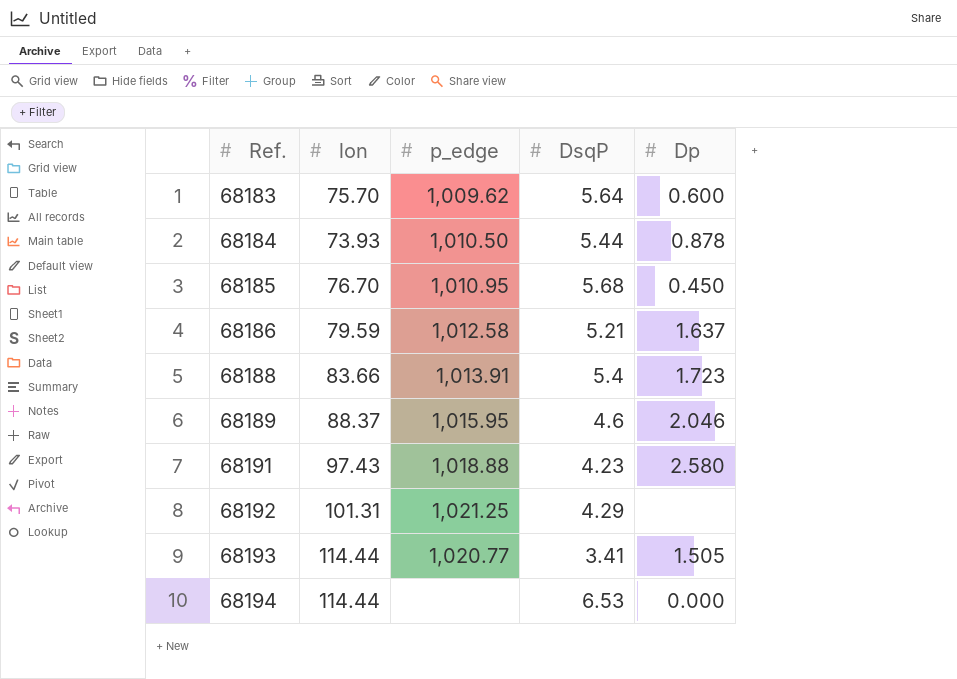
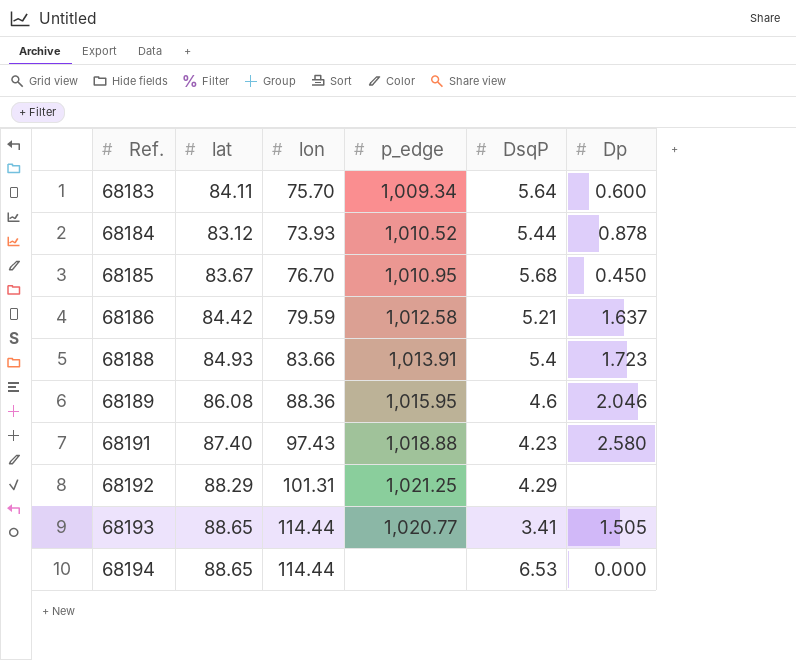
column lat | position: none -> 2
68183 | p_edge: 1,009.62 -> 1,009.34
68184 | p_edge: 1,010.50 -> 1,010.52
68189 | lon: 88.37 -> 88.36

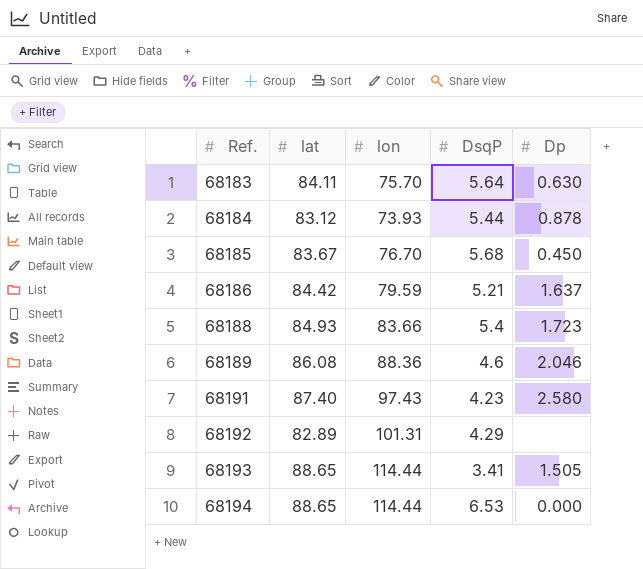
column p_edge | position: 4 -> none
68183 | Dp: 0.600 -> 0.630
68192 | lat: 88.29 -> 82.89

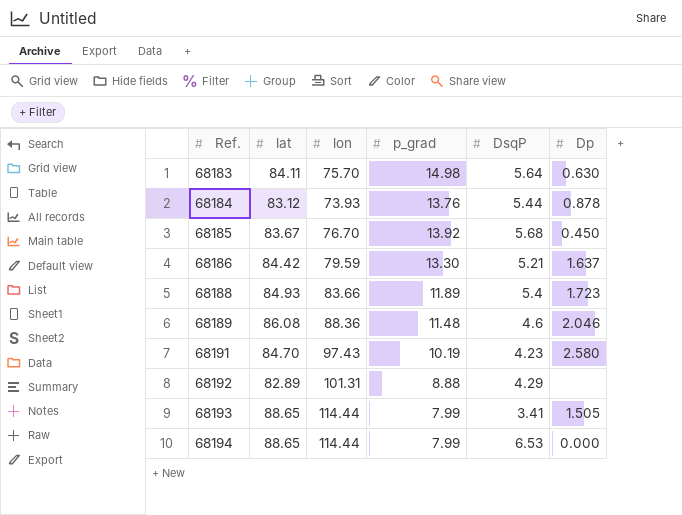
column p_grad | position: none -> 4
68191 | lat: 87.40 -> 84.70

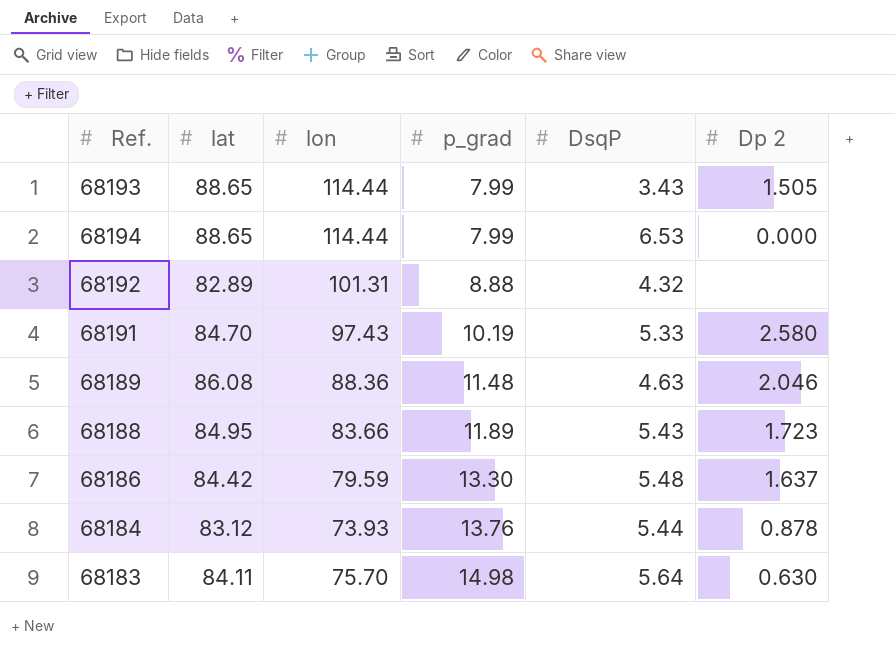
row order: Ref. ascending -> p_grad ascending
column name: Dp -> Dp 2
row 68185: 83.67 | 76.70 | 13.92 | 5.68 | 0.450 -> none
68193 | DsqP: 3.41 -> 3.43
68192 | DsqP: 4.29 -> 4.32
68191 | DsqP: 4.23 -> 5.33
68189 | DsqP: 4.6 -> 4.63
68188 | lat: 84.93 -> 84.95
68188 | DsqP: 5.4 -> 5.43
68186 | DsqP: 5.21 -> 5.48

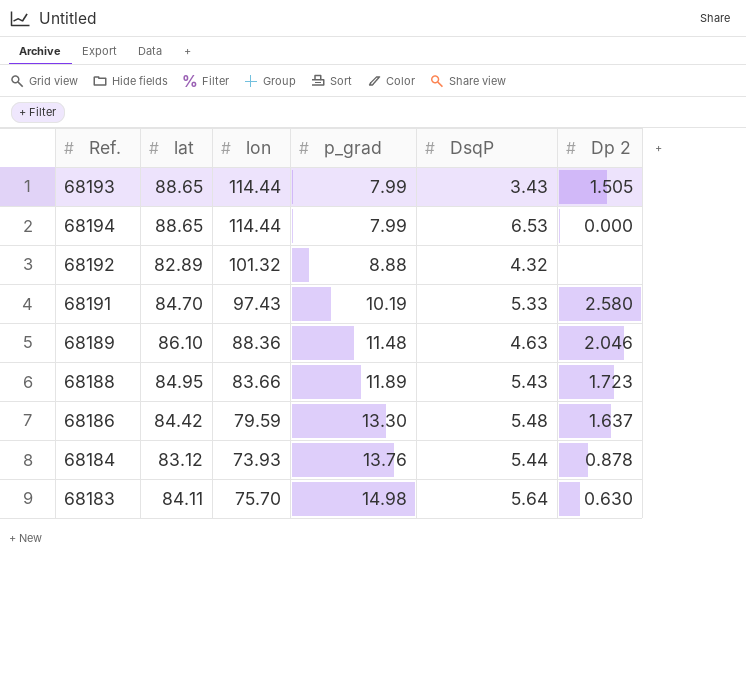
68192 | lon: 101.31 -> 101.32
68189 | lat: 86.08 -> 86.10

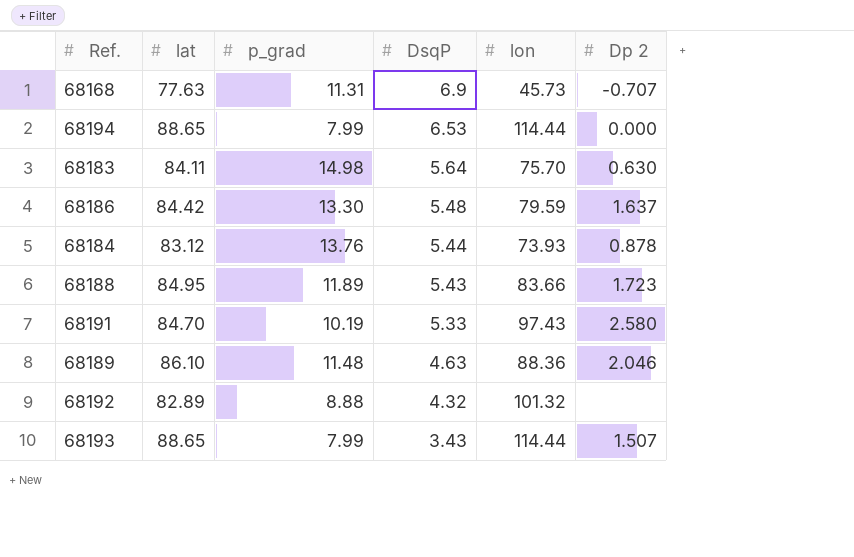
row order: p_grad ascending -> DsqP descending
column lon | position: 3 -> 5
row 68168: none -> 77.63 | 11.31 | 6.9 | 45.73 | -0.707
68193 | Dp 2: 1.505 -> 1.507

